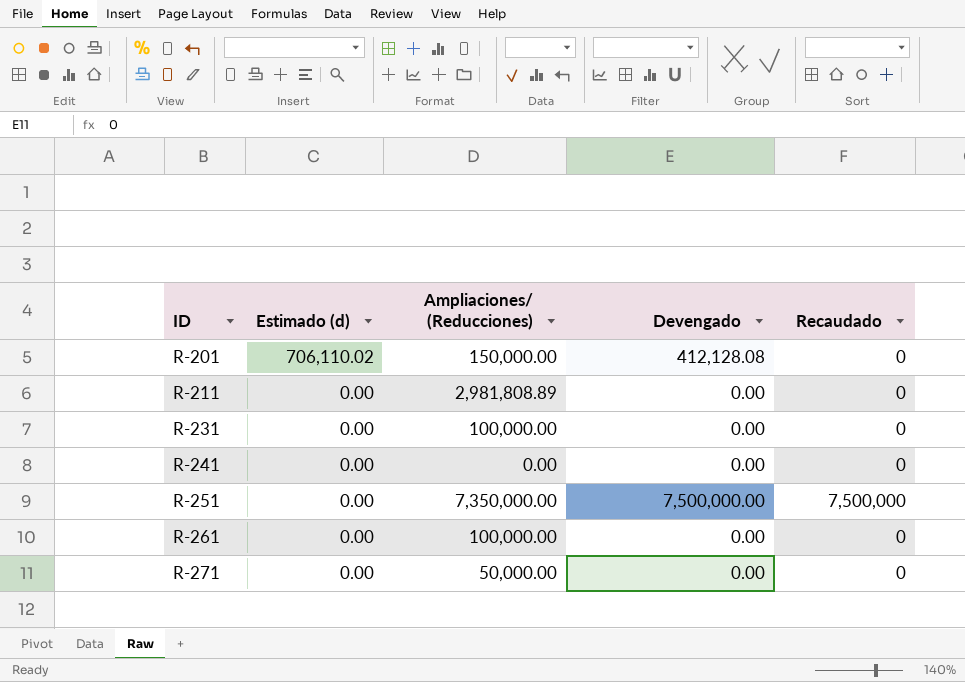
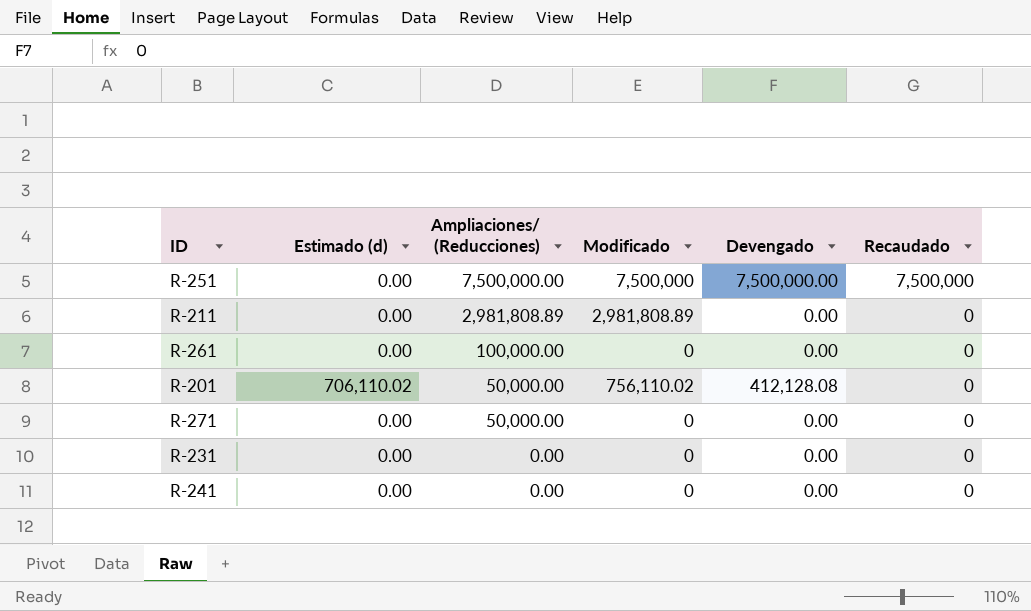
row order: ID ascending -> Ampliaciones/ (Reducciones) descending
column Modificado | position: none -> 4
R-251 | Ampliaciones/ (Reducciones): 7,350,000.00 -> 7,500,000.00
R-201 | Ampliaciones/ (Reducciones): 150,000.00 -> 50,000.00
R-231 | Ampliaciones/ (Reducciones): 100,000.00 -> 0.00

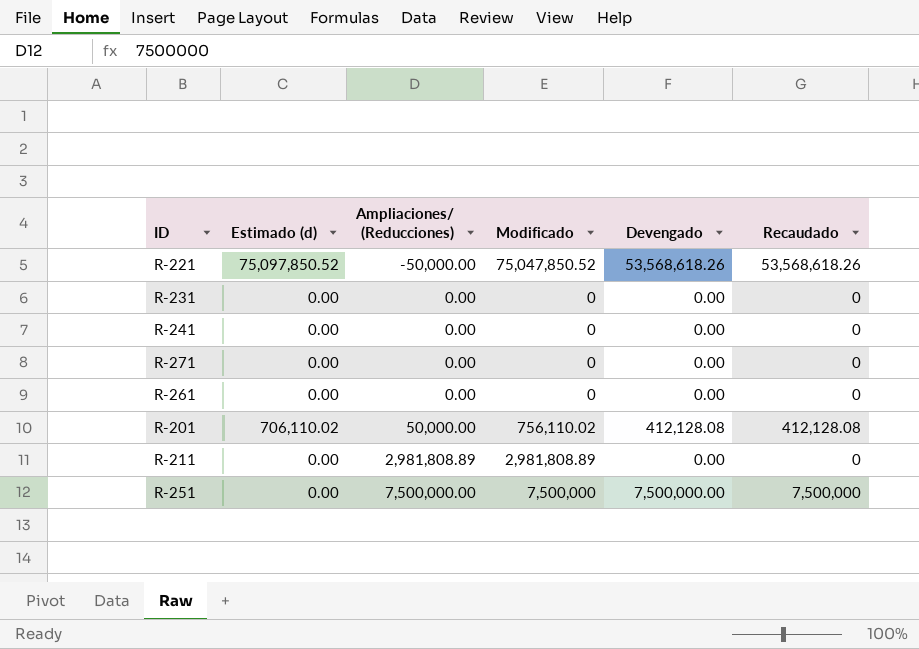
row order: Ampliaciones/ (Reducciones) descending -> Ampliaciones/ (Reducciones) ascending
row R-221: none -> 75,097,850.52 | -50,000.00 | 75,047,850.52 | 53,568,618.26 | 53,568,618.26
R-271 | Ampliaciones/ (Reducciones): 50,000.00 -> 0.00
R-261 | Ampliaciones/ (Reducciones): 100,000.00 -> 0.00
R-201 | Recaudado: 0 -> 412,128.08

